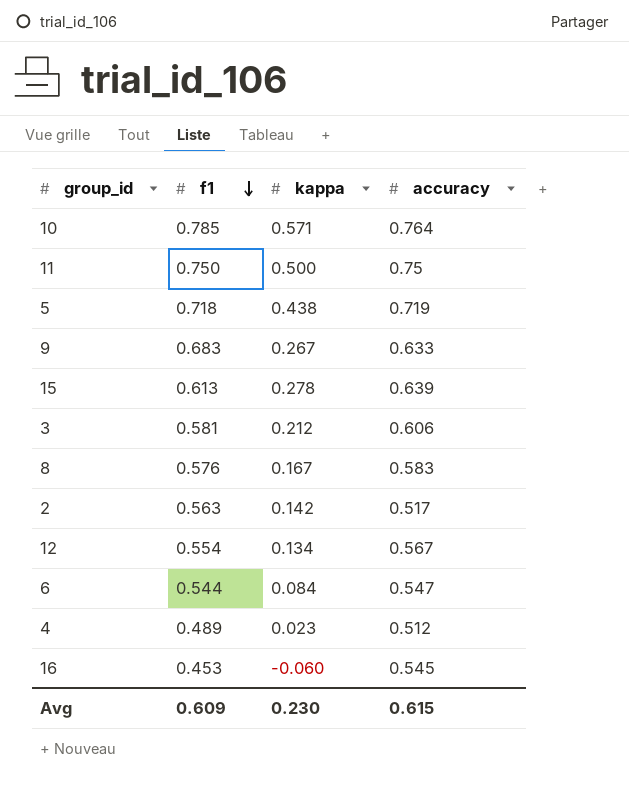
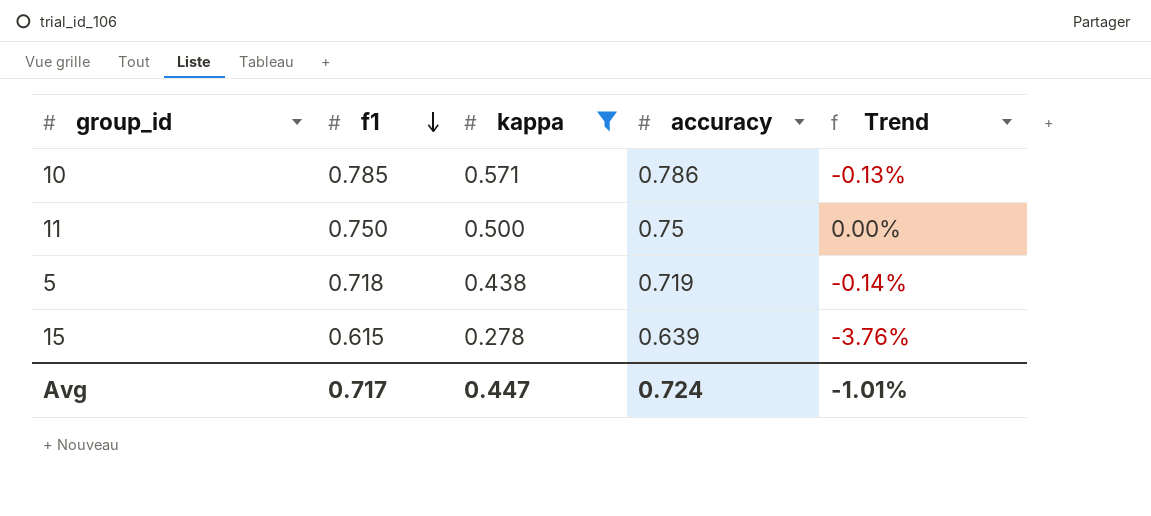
filter: none -> kappa >= 0.278
column Trend | formula: none -> ([f1] - [accuracy]) / [accuracy]
10 | accuracy: 0.764 -> 0.786
15 | f1: 0.613 -> 0.615
Avg | f1: 0.609 -> 0.717
Avg | kappa: 0.230 -> 0.447
Avg | accuracy: 0.615 -> 0.724

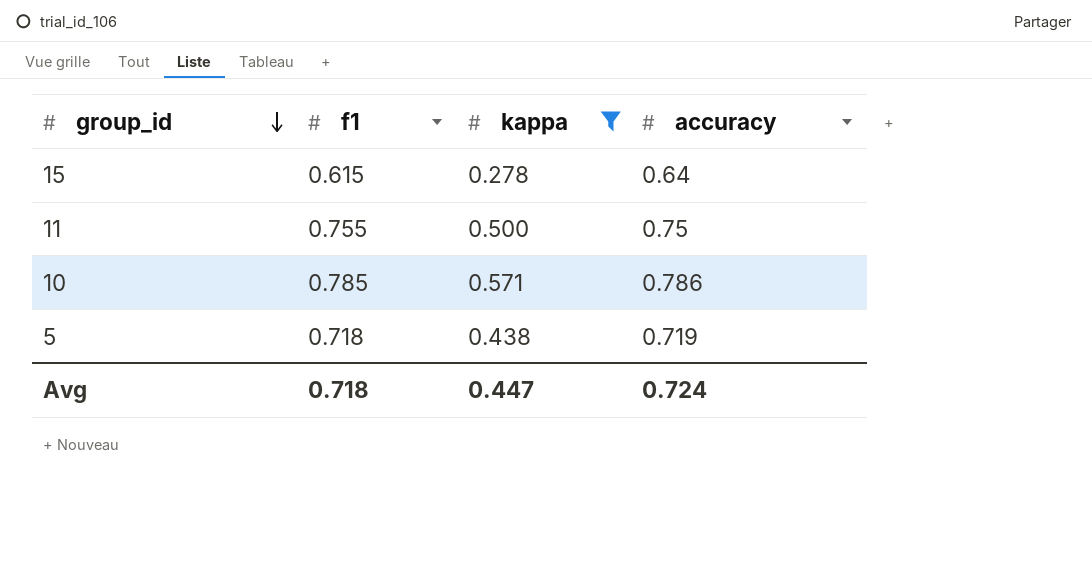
row order: f1 descending -> group_id descending
column Trend | formula: ([f1] - [accuracy]) / [accuracy] -> none
15 | accuracy: 0.639 -> 0.64
11 | f1: 0.750 -> 0.755
Avg | f1: 0.717 -> 0.718

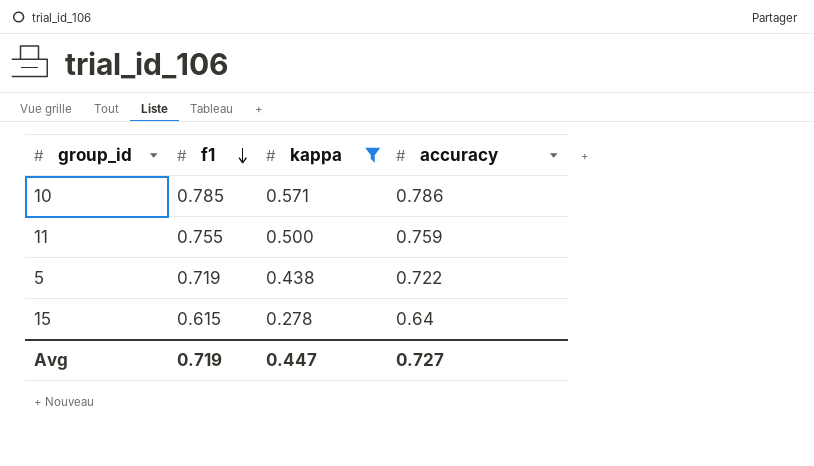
row order: group_id descending -> f1 descending
11 | accuracy: 0.75 -> 0.759
5 | f1: 0.718 -> 0.719
5 | accuracy: 0.719 -> 0.722
Avg | f1: 0.718 -> 0.719
Avg | accuracy: 0.724 -> 0.727

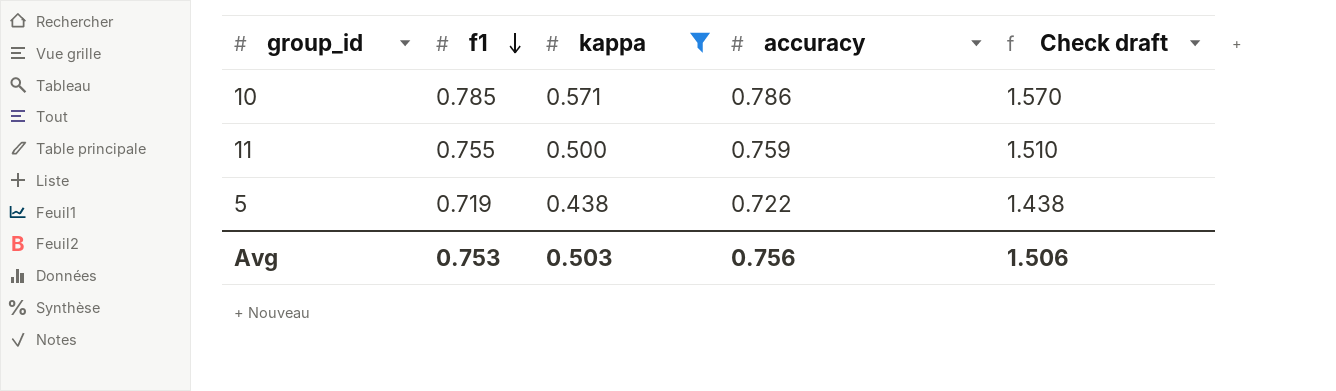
column Check draft | formula: none -> [f1] * 2
row 15: 0.615 | 0.278 | 0.64 -> none
Avg | f1: 0.719 -> 0.753
Avg | kappa: 0.447 -> 0.503
Avg | accuracy: 0.727 -> 0.756

